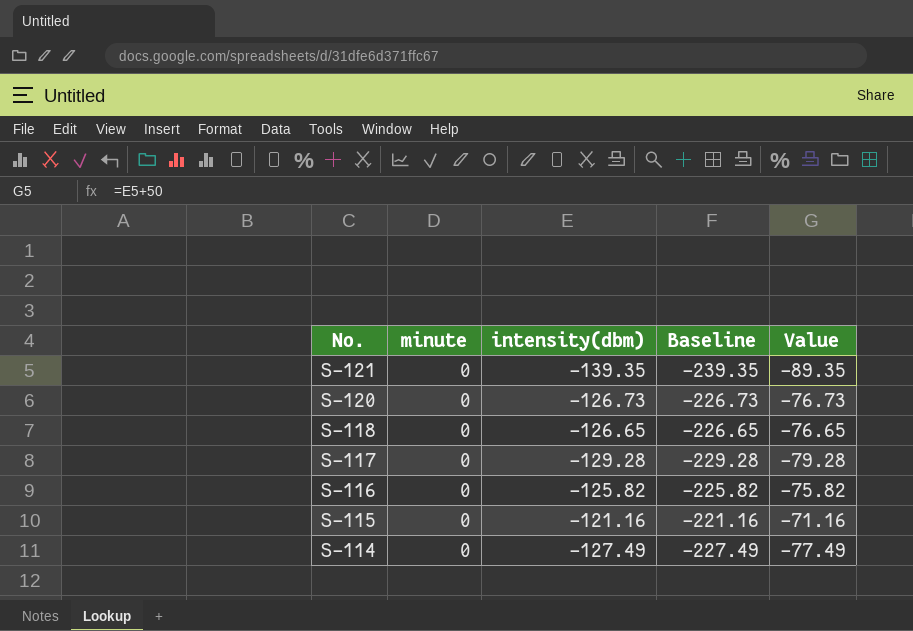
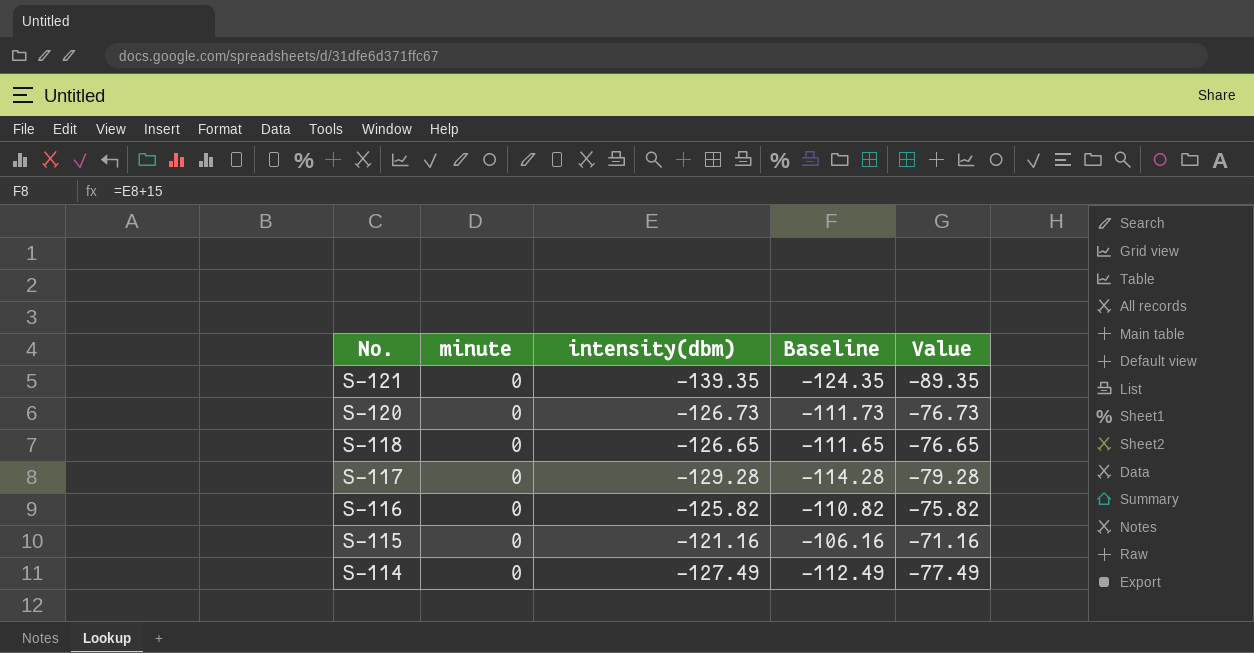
column Baseline | formula: [intensity(dbm)] - 100 -> [intensity(dbm)] + 15

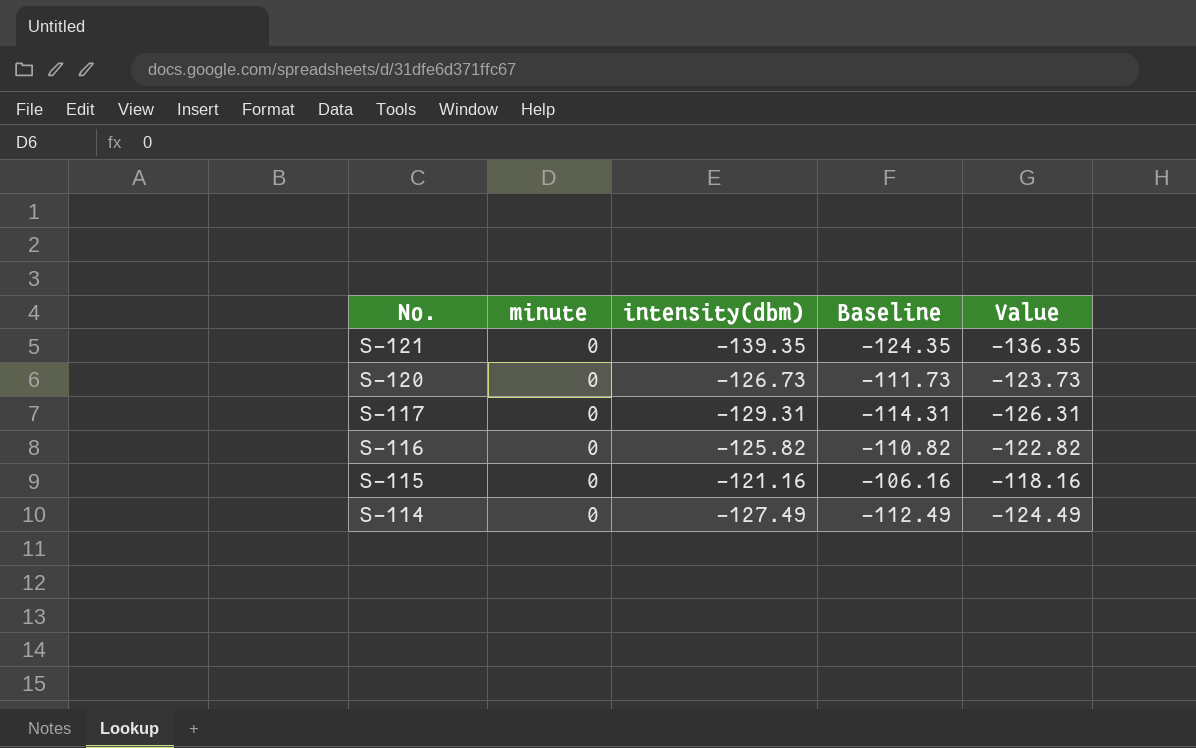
column Value | formula: [intensity(dbm)] + 50 -> [intensity(dbm)] + 3
row S-118: 0 | -126.65 | -111.65 | -76.65 -> none
S-117 | intensity(dbm): -129.28 -> -129.31
S-117 | Baseline: -114.28 -> -114.31

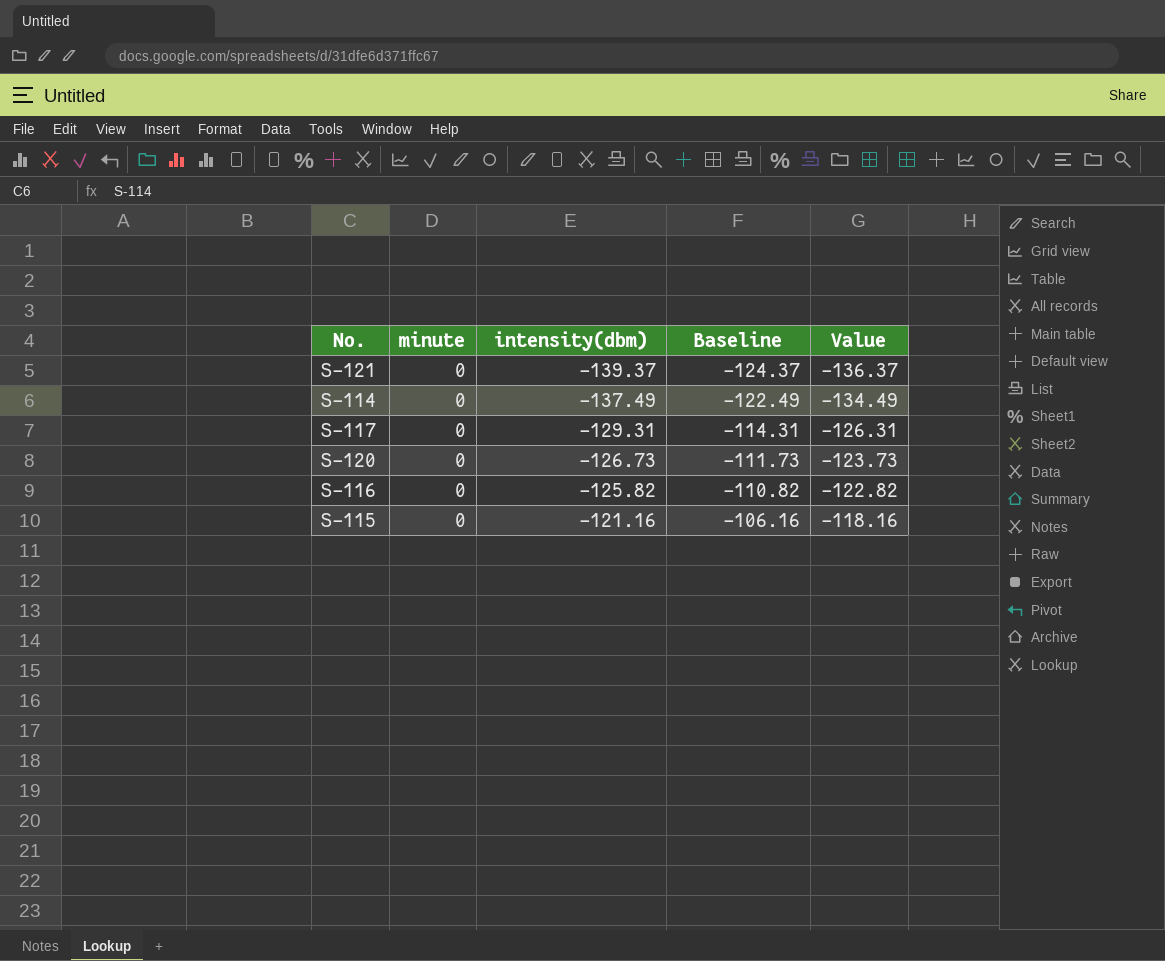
row order: No. descending -> intensity(dbm) ascending
S-121 | intensity(dbm): -139.35 -> -139.37
S-121 | Baseline: -124.35 -> -124.37
S-121 | Value: -136.35 -> -136.37
S-114 | intensity(dbm): -127.49 -> -137.49
S-114 | Baseline: -112.49 -> -122.49
S-114 | Value: -124.49 -> -134.49

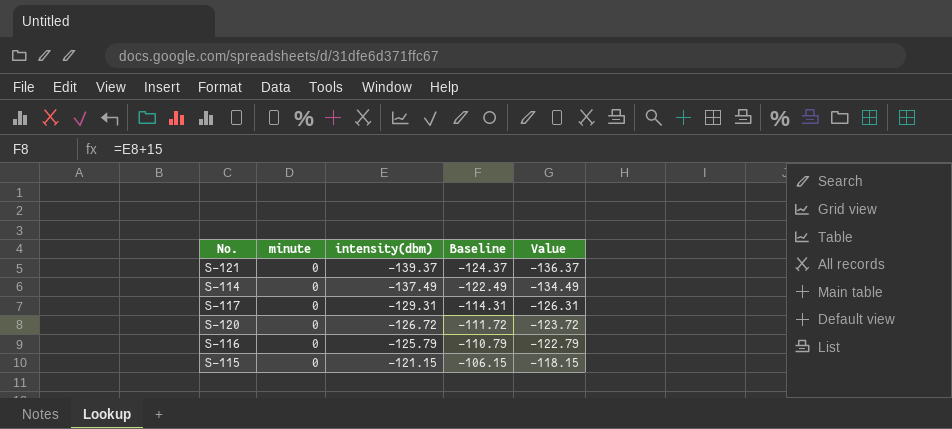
S-120 | intensity(dbm): -126.73 -> -126.72
S-120 | Baseline: -111.73 -> -111.72
S-120 | Value: -123.73 -> -123.72
S-116 | intensity(dbm): -125.82 -> -125.79
S-116 | Baseline: -110.82 -> -110.79
S-116 | Value: -122.82 -> -122.79
S-115 | intensity(dbm): -121.16 -> -121.15
S-115 | Baseline: -106.16 -> -106.15
S-115 | Value: -118.16 -> -118.15

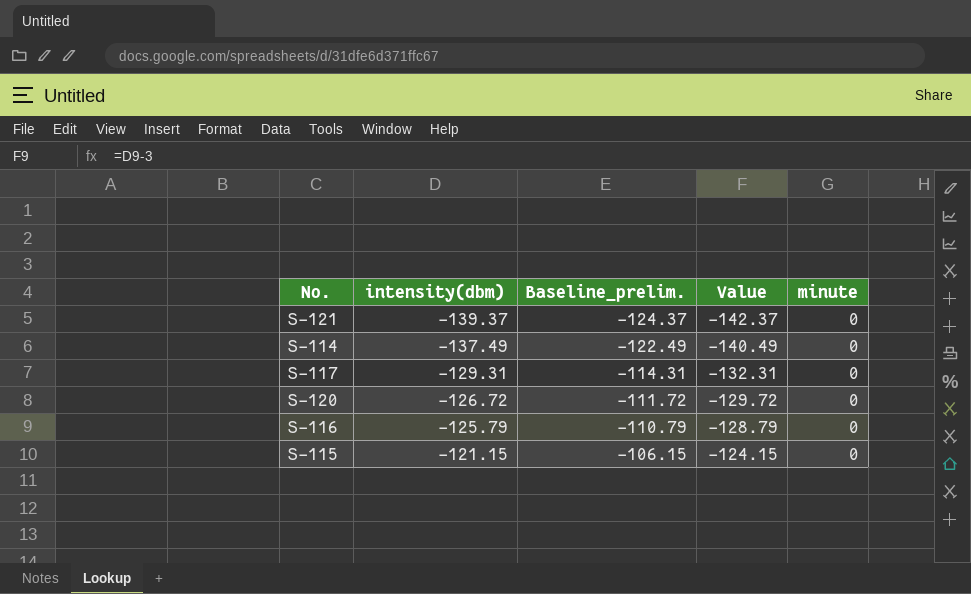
column name: Baseline -> Baseline_prelim.
column Value | formula: [intensity(dbm)] + 3 -> [intensity(dbm)] - 3
column minute | position: 2 -> 5

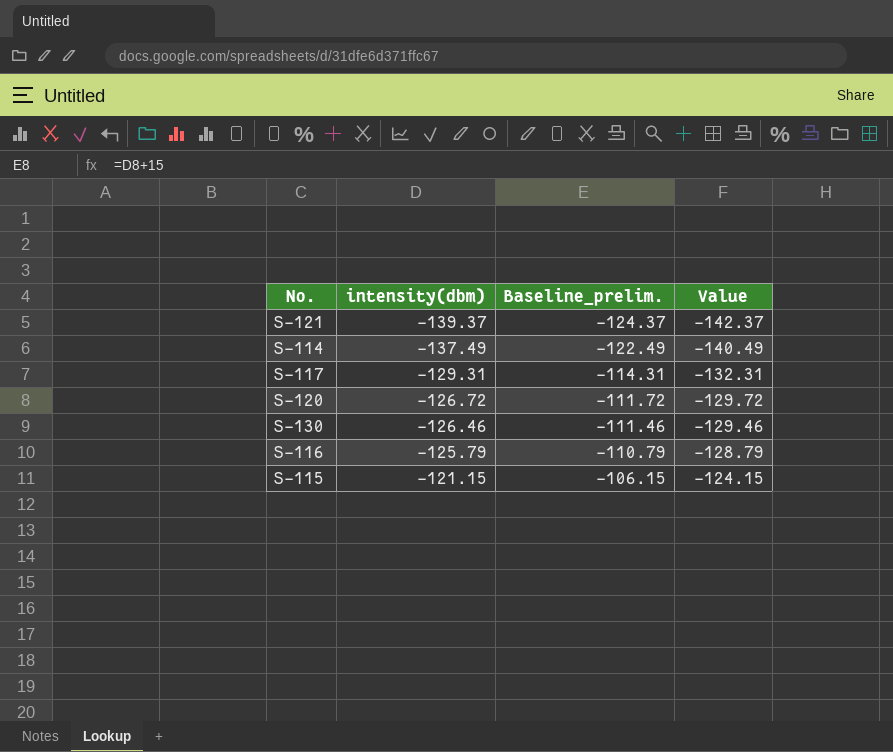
column minute | position: 5 -> none
row S-130: none -> -126.46 | -111.46 | -129.46

